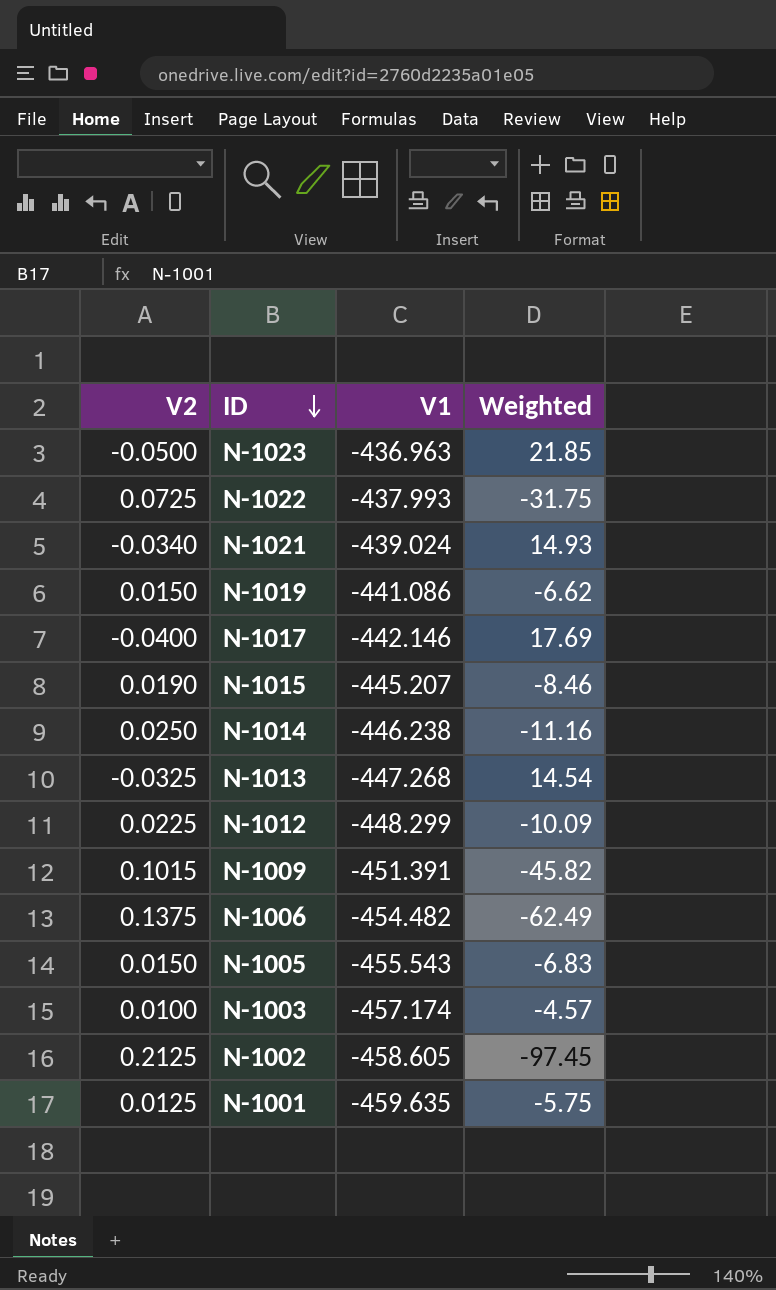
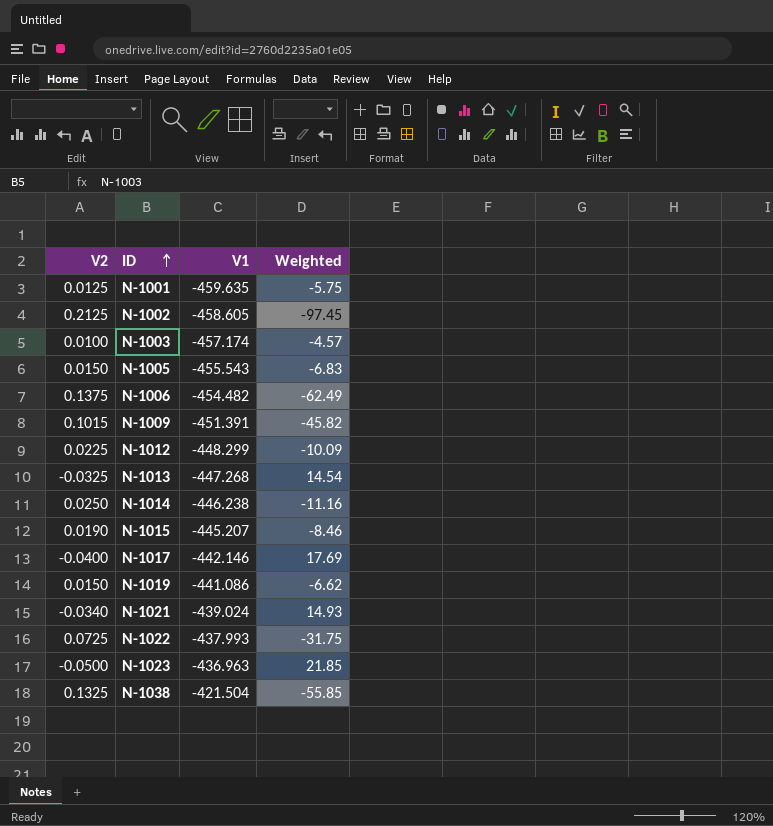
row order: ID descending -> ID ascending
row N-1038: none -> 0.1325 | -421.504 | -55.85

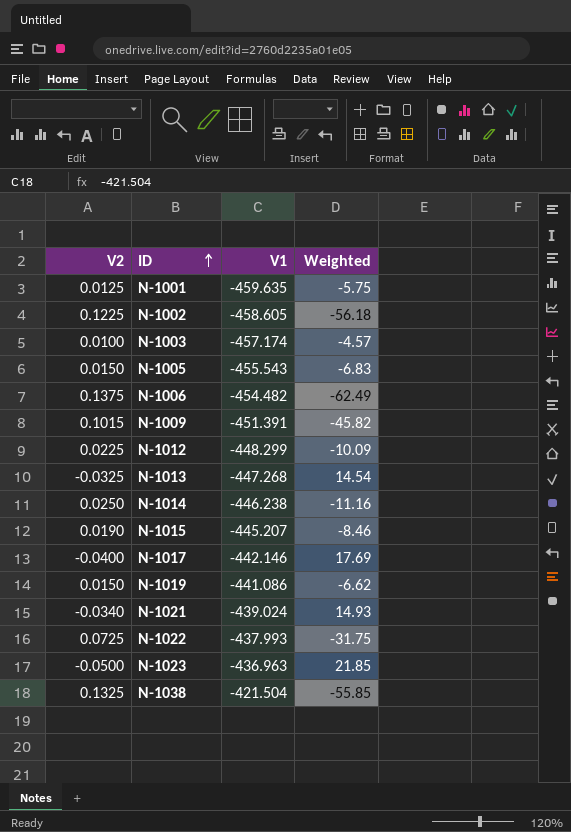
N-1002 | V2: 0.2125 -> 0.1225
N-1002 | Weighted: -97.45 -> -56.18

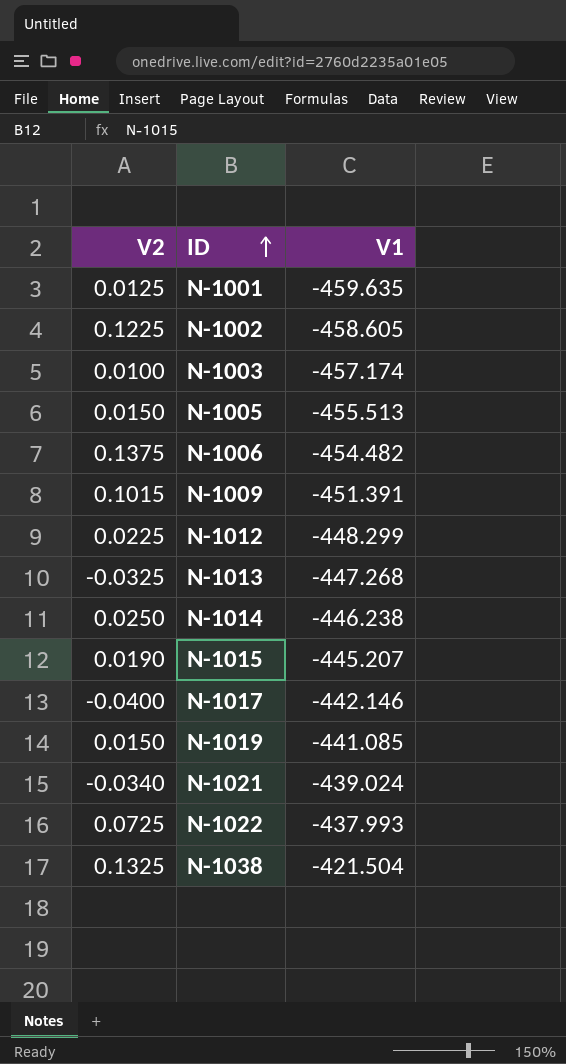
column Weighted | formula: [V2] * [V1] -> none
row N-1023: -0.0500 | -436.963 | 21.85 -> none
N-1005 | V1: -455.543 -> -455.513
N-1019 | V1: -441.086 -> -441.085

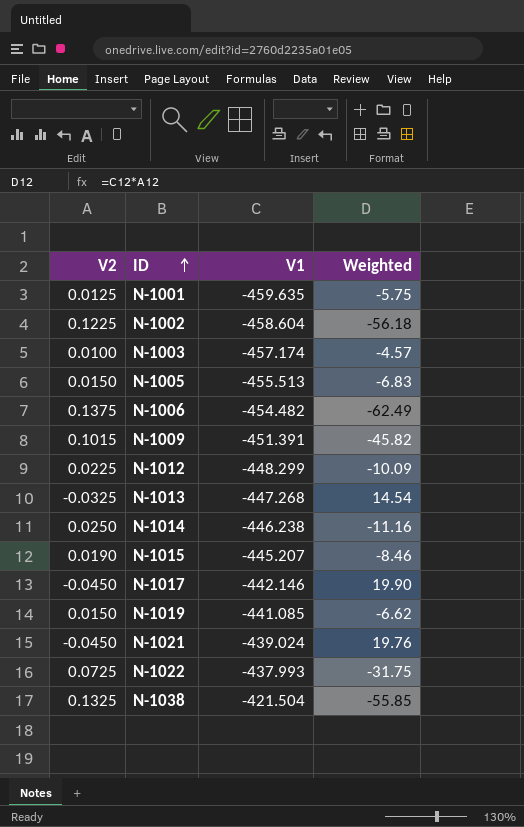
column Weighted | formula: none -> [V2] * [V1]
N-1002 | V1: -458.605 -> -458.604
N-1017 | V2: -0.0400 -> -0.0450
N-1021 | V2: -0.0340 -> -0.0450

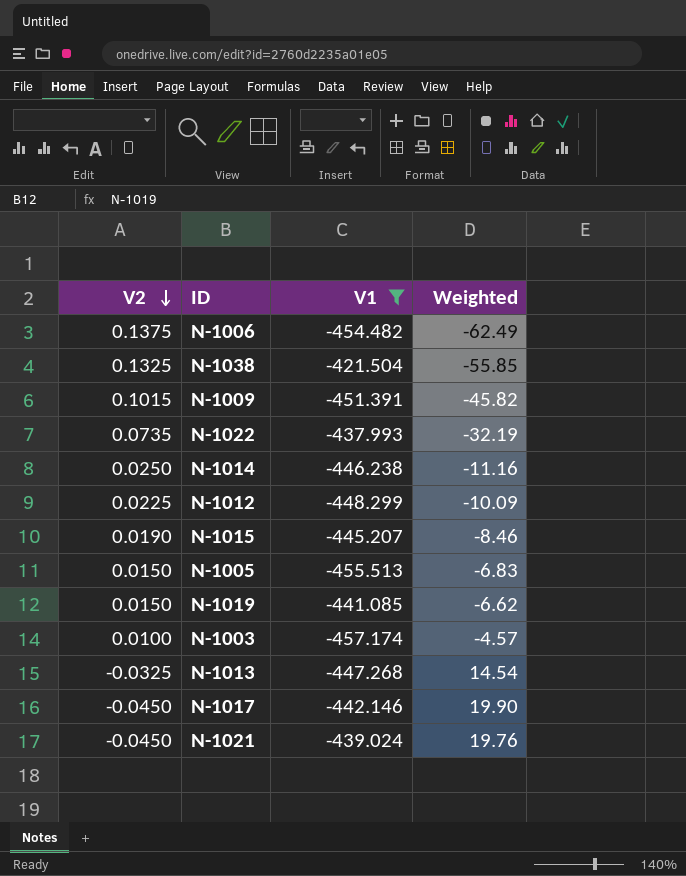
filter: none -> V1 >= -457.174
row order: ID ascending -> V2 descending
N-1022 | V2: 0.0725 -> 0.0735
N-1022 | Weighted: -31.75 -> -32.19

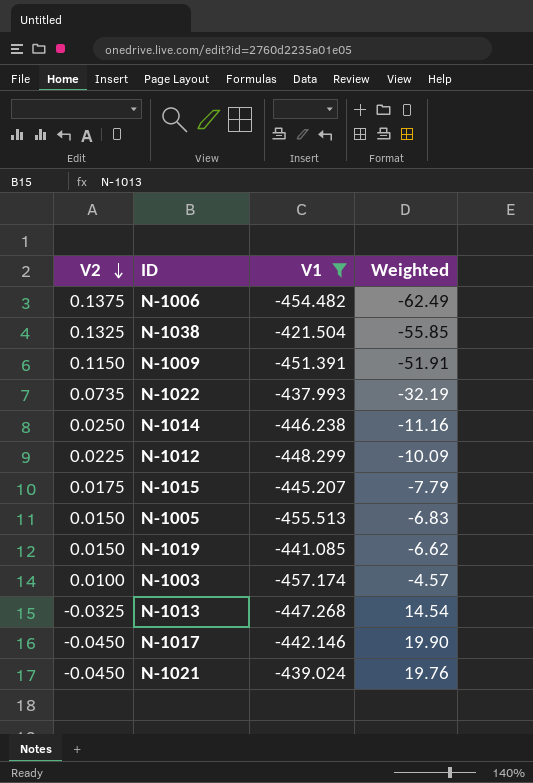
N-1009 | V2: 0.1015 -> 0.1150
N-1009 | Weighted: -45.82 -> -51.91
N-1015 | V2: 0.0190 -> 0.0175
N-1015 | Weighted: -8.46 -> -7.79

